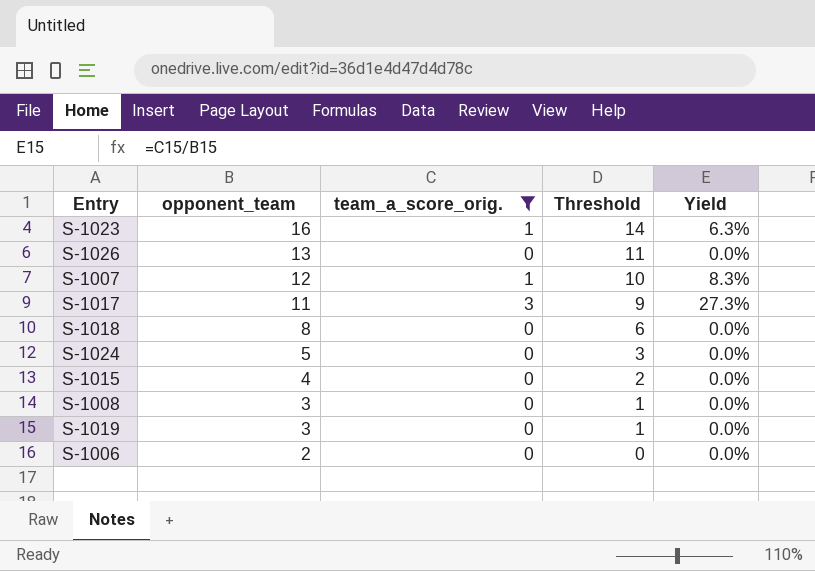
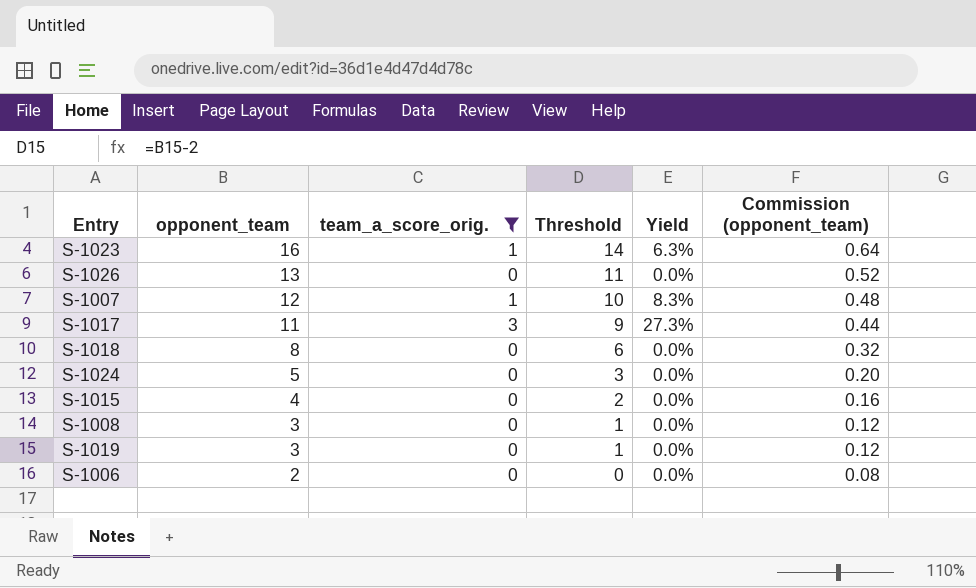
column Commission (opponent_team) | formula: none -> [opponent_team] * 0.04

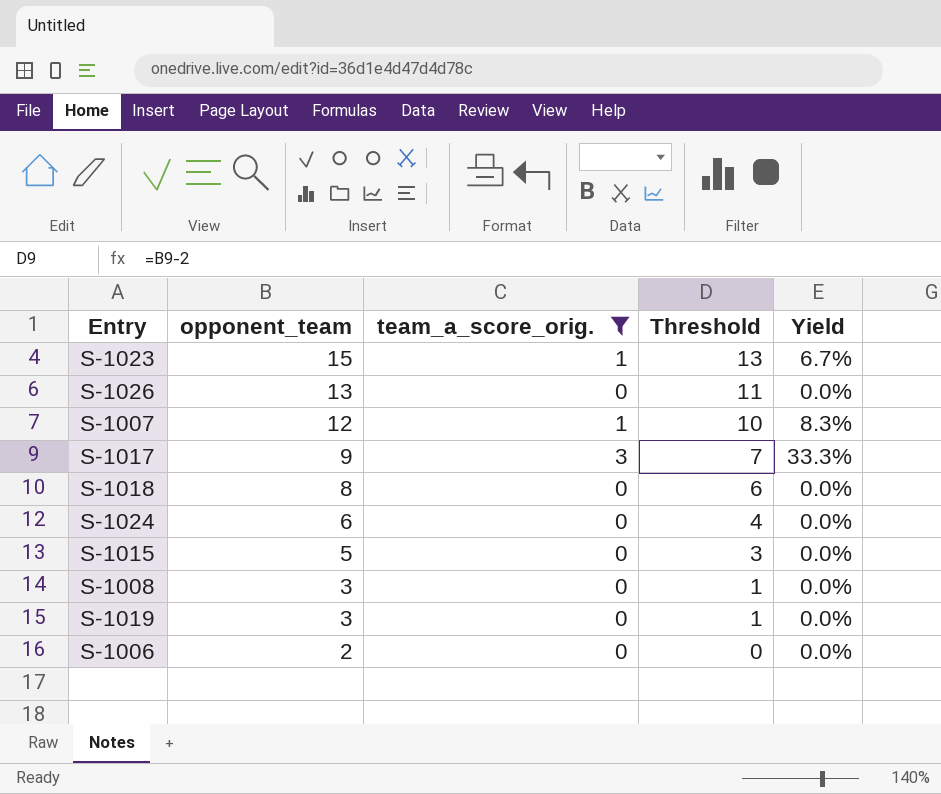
column Commission (opponent_team) | formula: [opponent_team] * 0.04 -> none
S-1023 | opponent_team: 16 -> 15
S-1023 | Threshold: 14 -> 13
S-1023 | Yield: 6.3% -> 6.7%
S-1017 | opponent_team: 11 -> 9
S-1017 | Threshold: 9 -> 7
S-1017 | Yield: 27.3% -> 33.3%
S-1024 | opponent_team: 5 -> 6
S-1024 | Threshold: 3 -> 4
S-1015 | opponent_team: 4 -> 5
S-1015 | Threshold: 2 -> 3

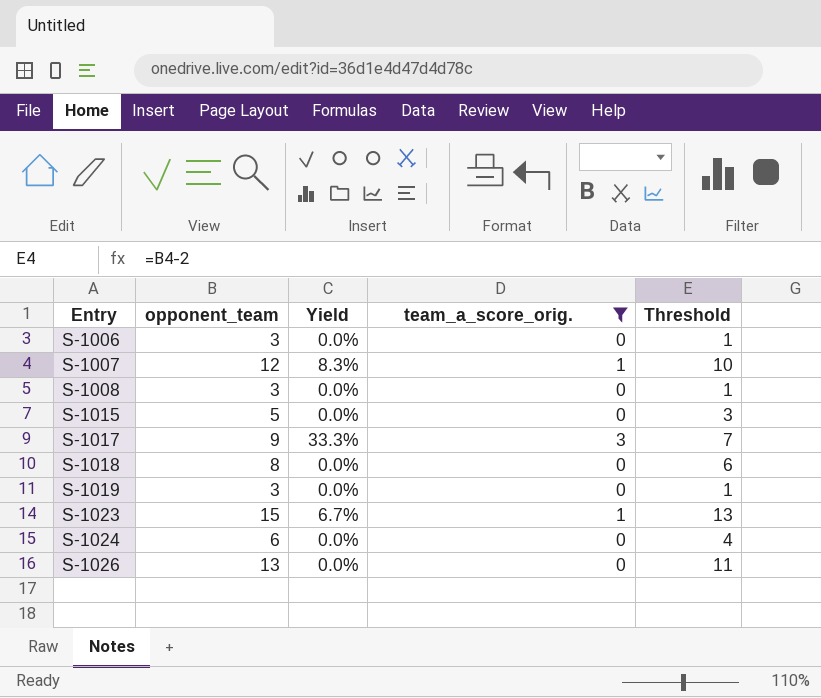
row order: opponent_team descending -> Entry ascending
column Yield | position: 5 -> 3
S-1006 | opponent_team: 2 -> 3
S-1006 | Threshold: 0 -> 1

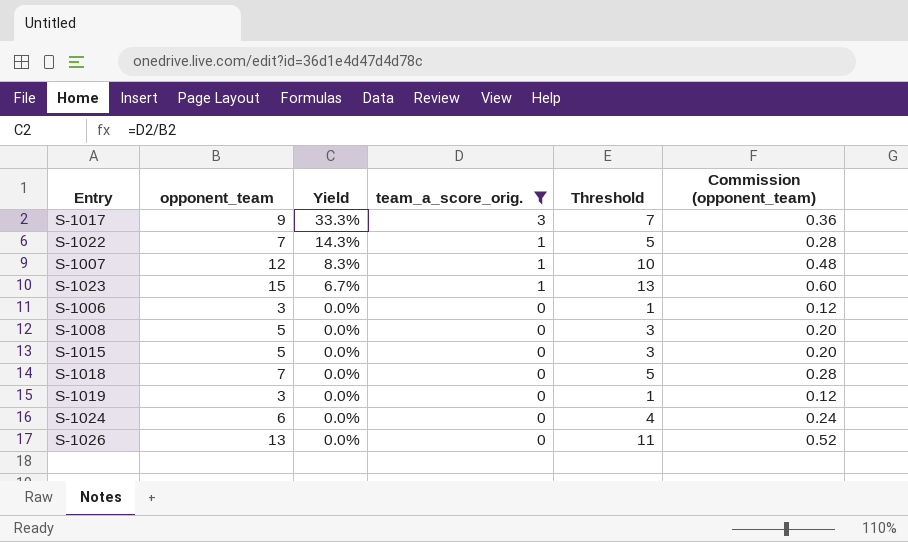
row order: Entry ascending -> Yield descending
column Commission (opponent_team) | formula: none -> [opponent_team] * 0.04
row S-1022: none -> 7 | 14.3% | 1 | 5 | 0.28
S-1008 | opponent_team: 3 -> 5
S-1008 | Threshold: 1 -> 3
S-1018 | opponent_team: 8 -> 7
S-1018 | Threshold: 6 -> 5

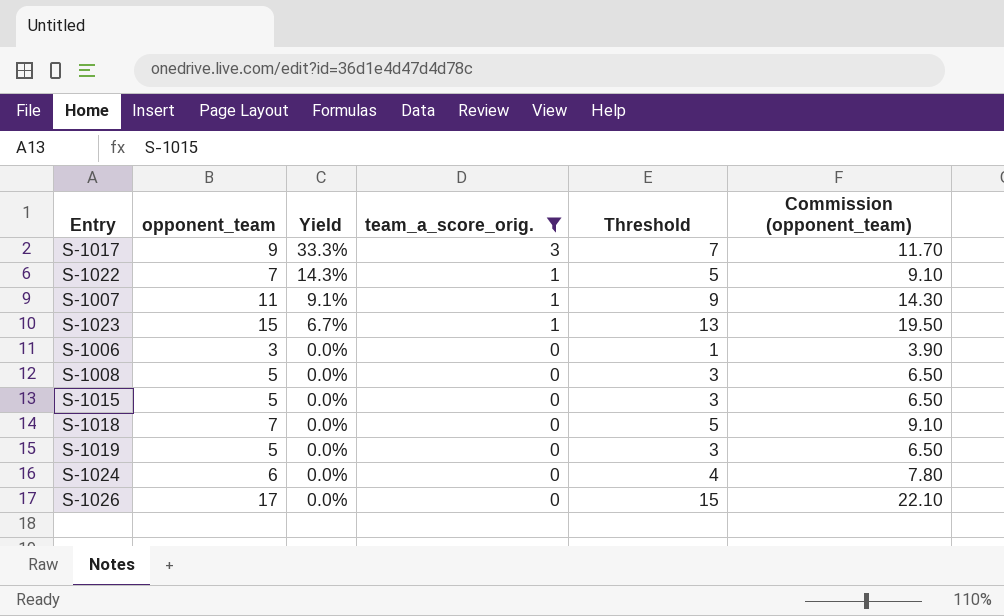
column Commission (opponent_team) | formula: [opponent_team] * 0.04 -> [opponent_team] * 1.3
S-1007 | opponent_team: 12 -> 11
S-1007 | Yield: 8.3% -> 9.1%
S-1007 | Threshold: 10 -> 9
S-1019 | opponent_team: 3 -> 5
S-1019 | Threshold: 1 -> 3
S-1026 | opponent_team: 13 -> 17
S-1026 | Threshold: 11 -> 15

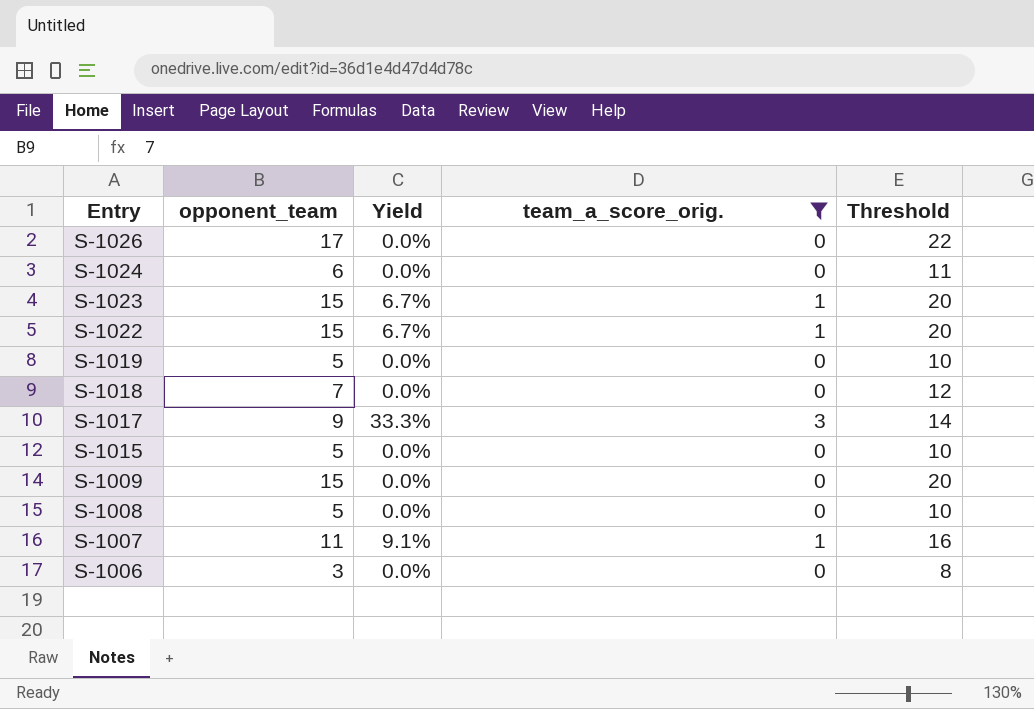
row order: Yield descending -> Entry descending
column Commission (opponent_team) | formula: [opponent_team] * 1.3 -> none
column Threshold | formula: [opponent_team] - 2 -> [opponent_team] + 5
S-1022 | opponent_team: 7 -> 15
S-1022 | Yield: 14.3% -> 6.7%
row S-1009: none -> 15 | 0.0% | 0 | 20

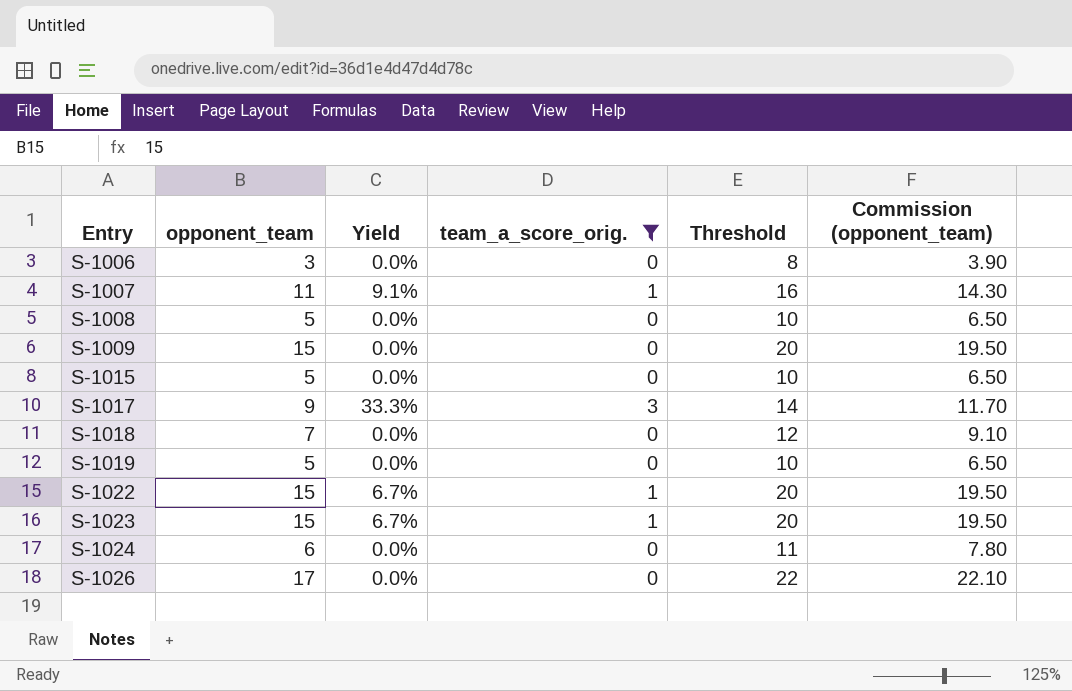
row order: Entry descending -> Entry ascending
column Commission (opponent_team) | formula: none -> [opponent_team] * 1.3

